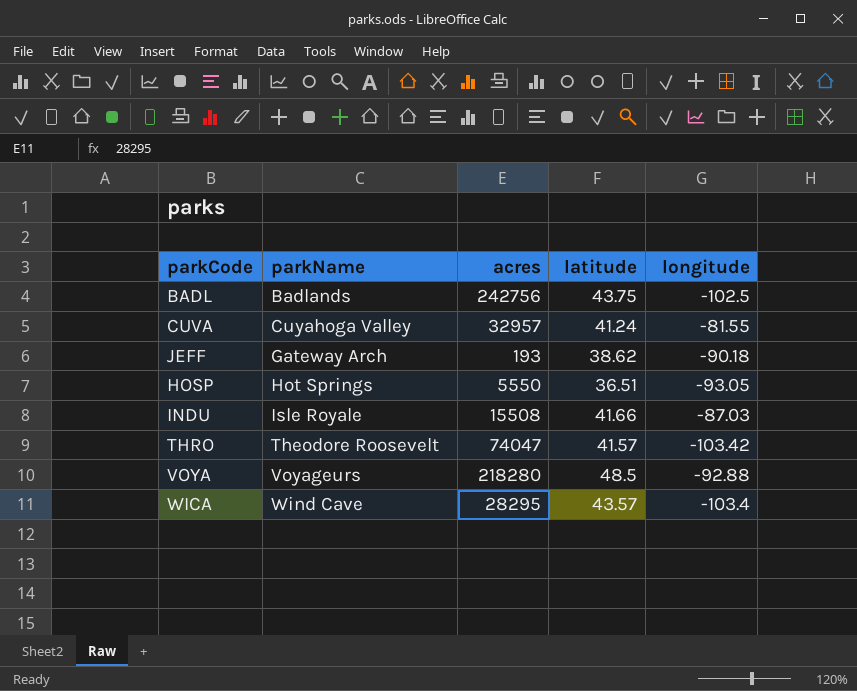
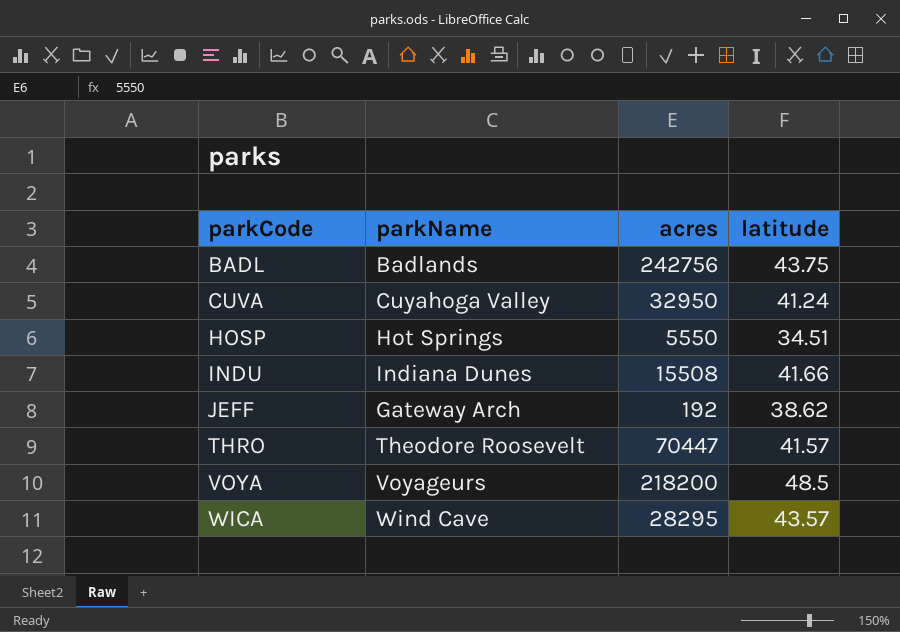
row order: parkName ascending -> parkCode ascending
column longitude | position: 5 -> none
CUVA | acres: 32957 -> 32950
HOSP | latitude: 36.51 -> 34.51
INDU | parkName: Isle Royale -> Indiana Dunes
JEFF | acres: 193 -> 192
THRO | acres: 74047 -> 70447
VOYA | acres: 218280 -> 218200

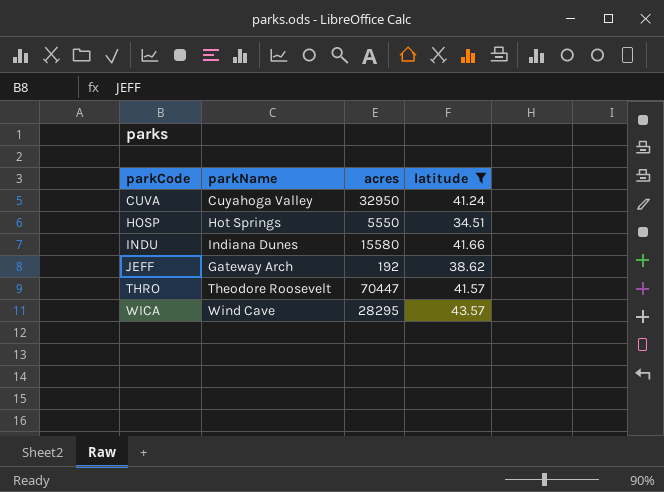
filter: none -> latitude <= 43.57
INDU | acres: 15508 -> 15580

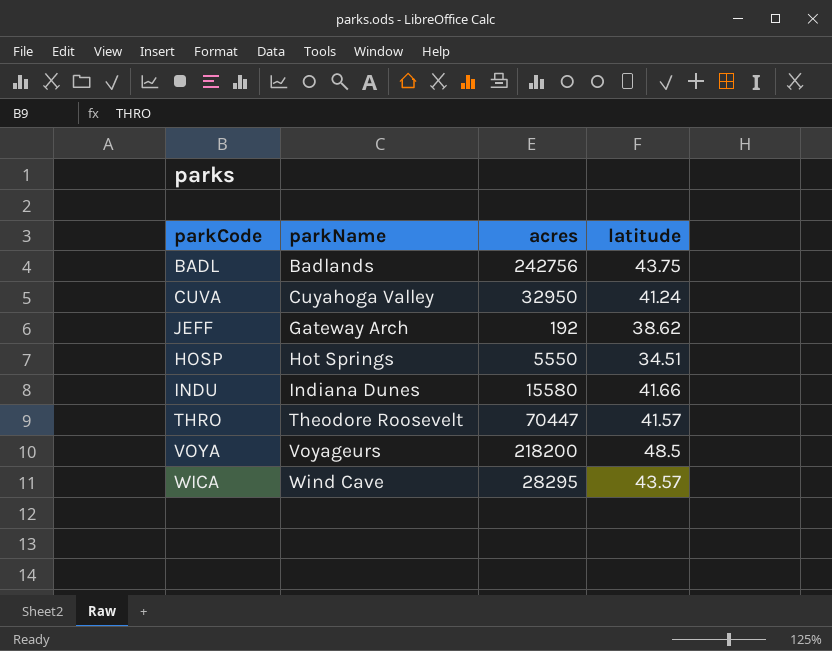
filter: latitude <= 43.57 -> none
row order: parkCode ascending -> parkName ascending

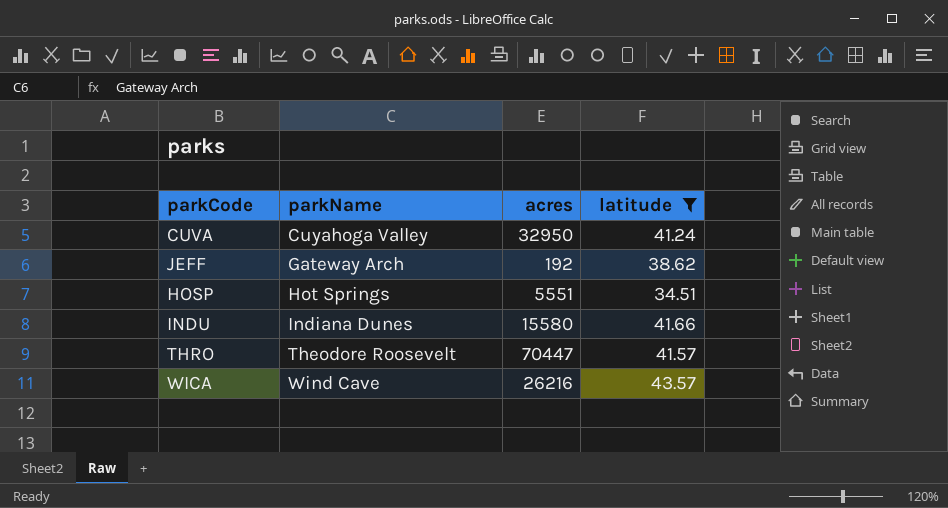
filter: none -> latitude <= 43.57
HOSP | acres: 5550 -> 5551
WICA | acres: 28295 -> 26216

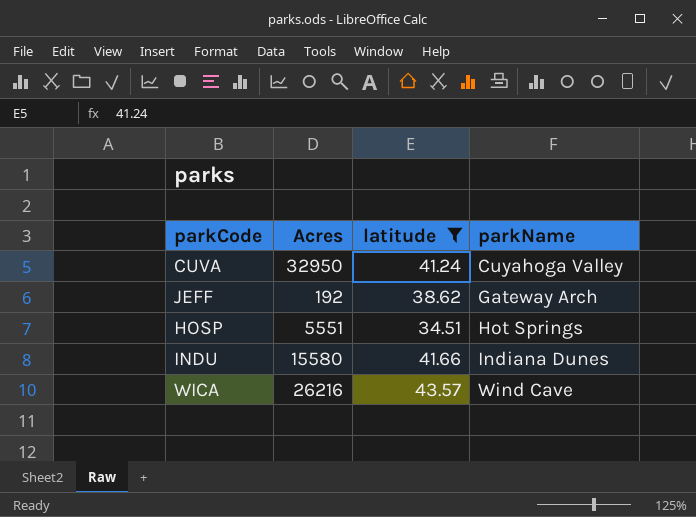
column name: acres -> Acres
column parkName | position: 2 -> 4
row THRO: Theodore Roosevelt | 70447 | 41.57 -> none

